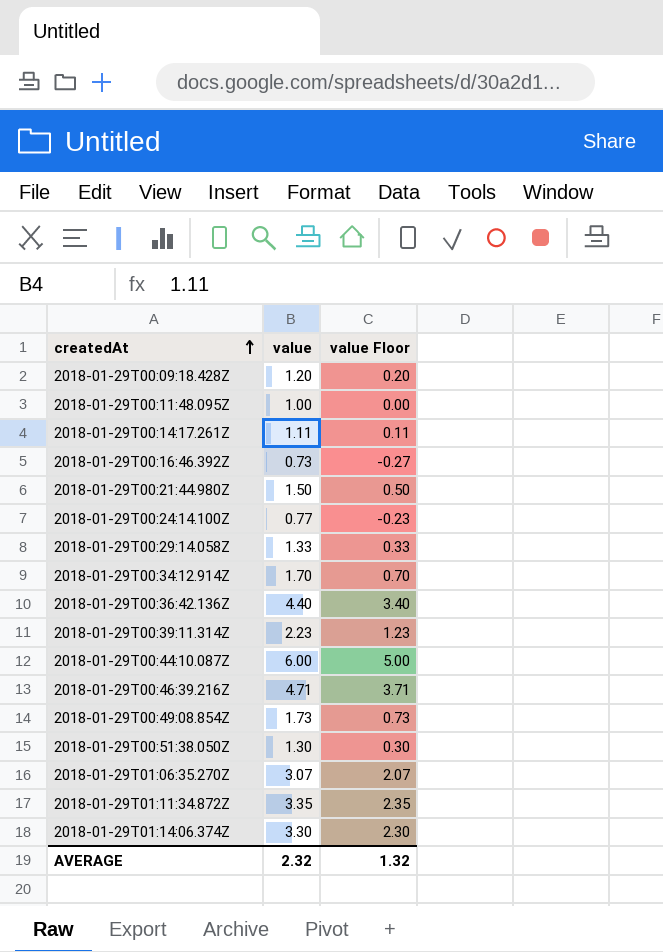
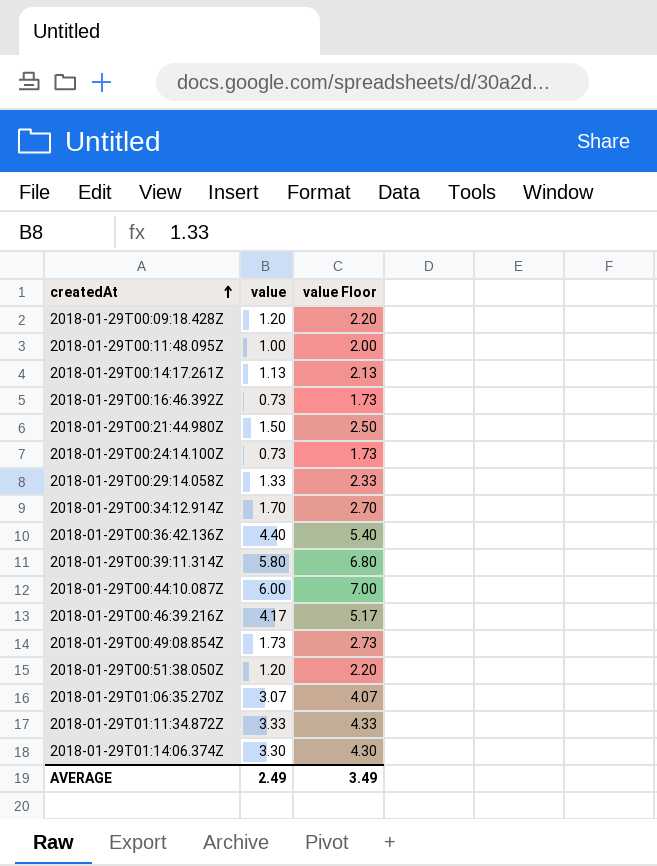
column value Floor | formula: [value] - 1 -> [value] + 1
2018-01-29T00:14:17.261Z | value: 1.11 -> 1.13
2018-01-29T00:24:14.100Z | value: 0.77 -> 0.73
2018-01-29T00:39:11.314Z | value: 2.23 -> 5.80
2018-01-29T00:46:39.216Z | value: 4.71 -> 4.17
2018-01-29T00:51:38.050Z | value: 1.30 -> 1.20
2018-01-29T01:11:34.872Z | value: 3.35 -> 3.33
AVERAGE | value: 2.32 -> 2.49
AVERAGE | value Floor: 1.32 -> 3.49

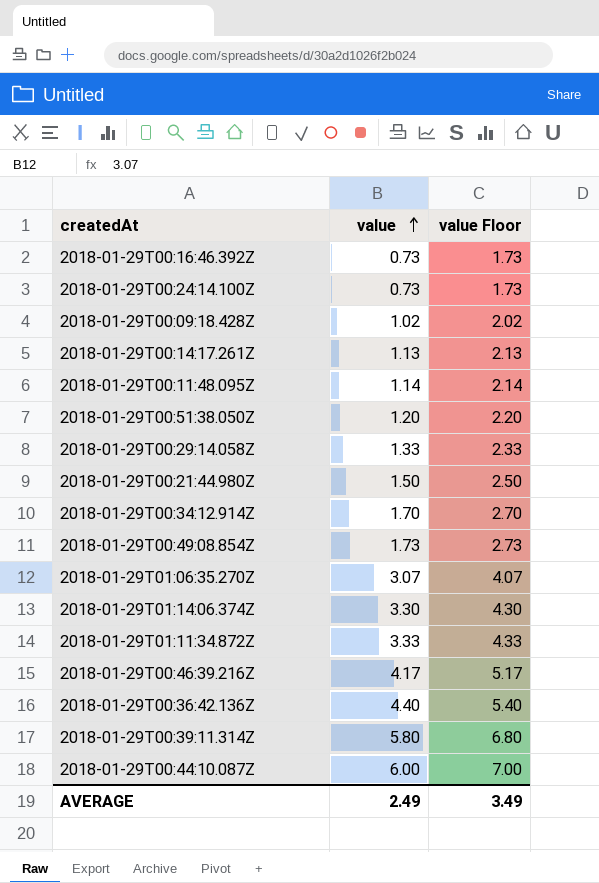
row order: createdAt ascending -> value ascending
2018-01-29T00:09:18.428Z | value: 1.20 -> 1.02
2018-01-29T00:09:18.428Z | value Floor: 2.20 -> 2.02
2018-01-29T00:11:48.095Z | value: 1.00 -> 1.14
2018-01-29T00:11:48.095Z | value Floor: 2.00 -> 2.14

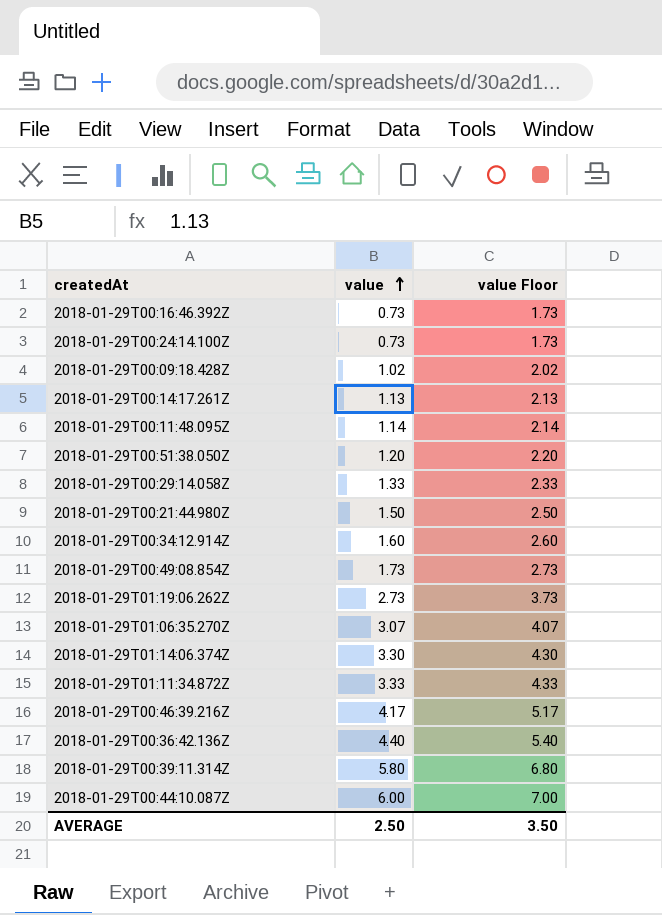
2018-01-29T00:34:12.914Z | value: 1.70 -> 1.60
2018-01-29T00:34:12.914Z | value Floor: 2.70 -> 2.60
row 2018-01-29T01:19:06.262Z: none -> 2.73 | 3.73
AVERAGE | value: 2.49 -> 2.50
AVERAGE | value Floor: 3.49 -> 3.50

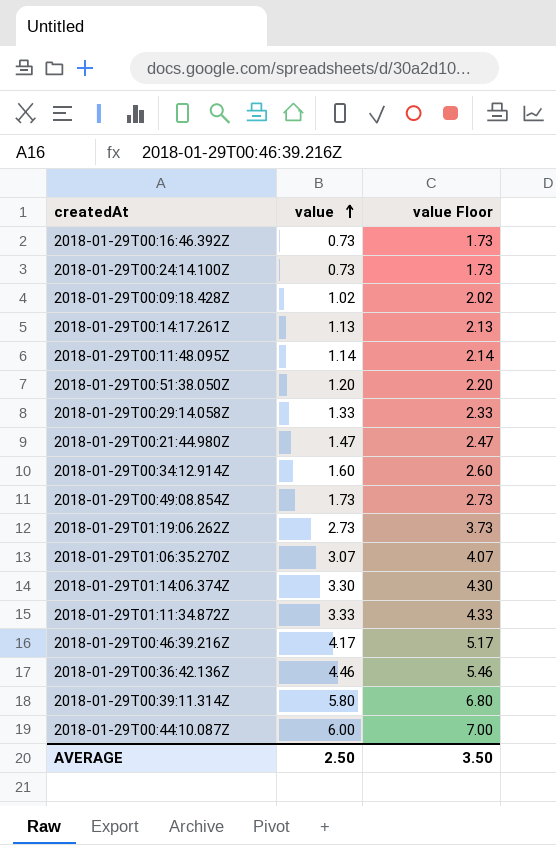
2018-01-29T00:21:44.980Z | value: 1.50 -> 1.47
2018-01-29T00:21:44.980Z | value Floor: 2.50 -> 2.47
2018-01-29T00:36:42.136Z | value: 4.40 -> 4.46
2018-01-29T00:36:42.136Z | value Floor: 5.40 -> 5.46

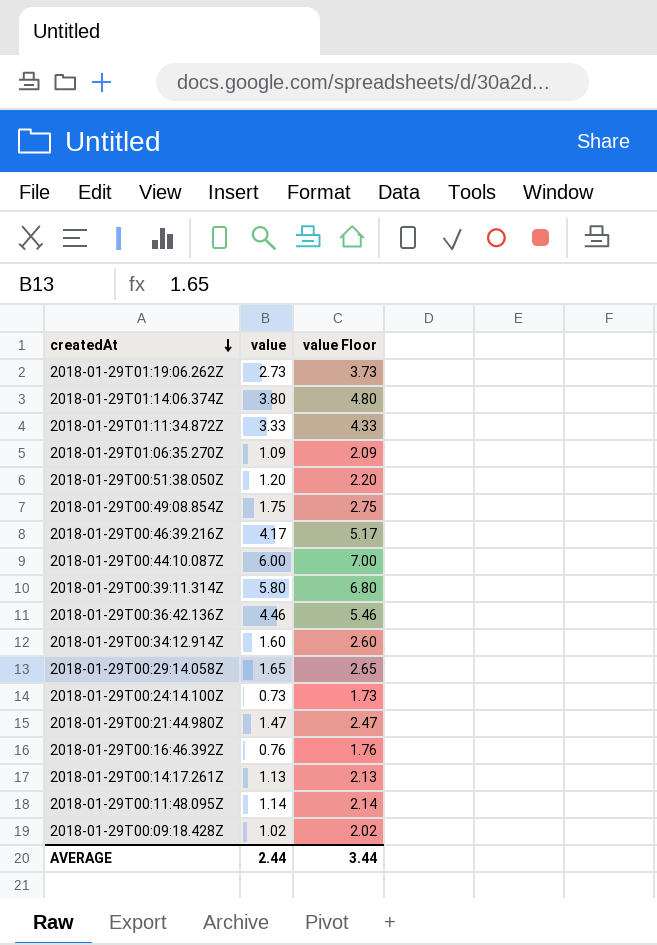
row order: value ascending -> createdAt descending
2018-01-29T01:14:06.374Z | value: 3.30 -> 3.80
2018-01-29T01:14:06.374Z | value Floor: 4.30 -> 4.80
2018-01-29T01:06:35.270Z | value: 3.07 -> 1.09
2018-01-29T01:06:35.270Z | value Floor: 4.07 -> 2.09
2018-01-29T00:49:08.854Z | value: 1.73 -> 1.75
2018-01-29T00:49:08.854Z | value Floor: 2.73 -> 2.75
2018-01-29T00:29:14.058Z | value: 1.33 -> 1.65
2018-01-29T00:29:14.058Z | value Floor: 2.33 -> 2.65
2018-01-29T00:16:46.392Z | value: 0.73 -> 0.76
2018-01-29T00:16:46.392Z | value Floor: 1.73 -> 1.76
AVERAGE | value: 2.50 -> 2.44
AVERAGE | value Floor: 3.50 -> 3.44

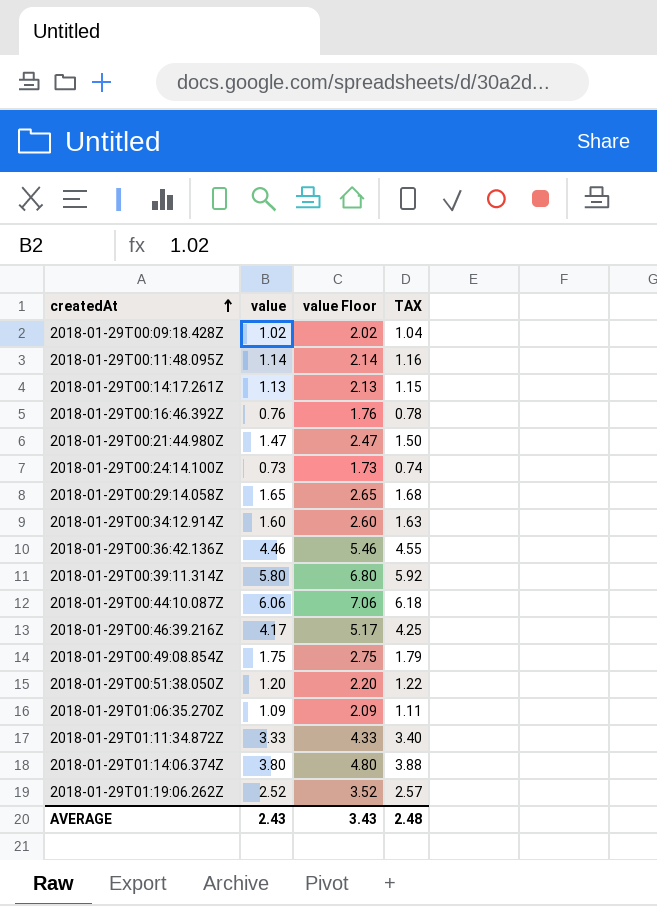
row order: createdAt descending -> createdAt ascending
column TAX | formula: none -> [value] * 1.02
2018-01-29T00:44:10.087Z | value: 6.00 -> 6.06
2018-01-29T00:44:10.087Z | value Floor: 7.00 -> 7.06
2018-01-29T01:19:06.262Z | value: 2.73 -> 2.52
2018-01-29T01:19:06.262Z | value Floor: 3.73 -> 3.52
AVERAGE | value: 2.44 -> 2.43
AVERAGE | value Floor: 3.44 -> 3.43

